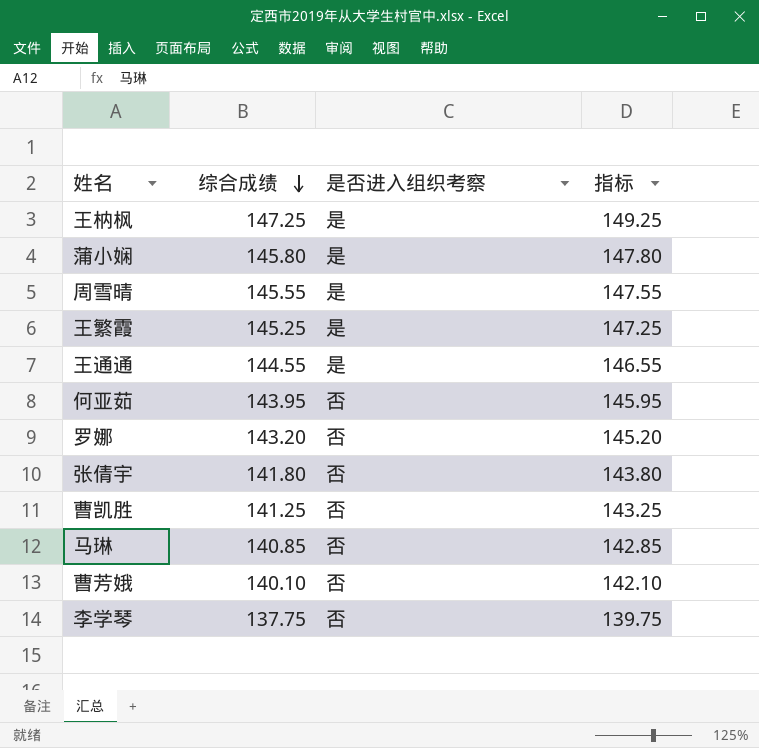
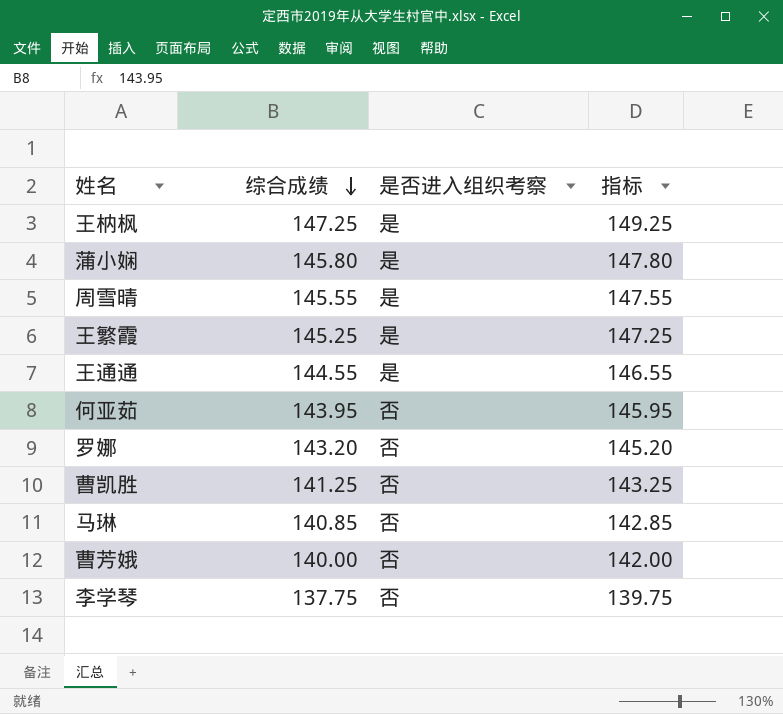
row 张倩宇: 141.80 | 否 | 143.80 -> none
曹芳娥 | 综合成绩: 140.10 -> 140.00
曹芳娥 | 指标: 142.10 -> 142.00

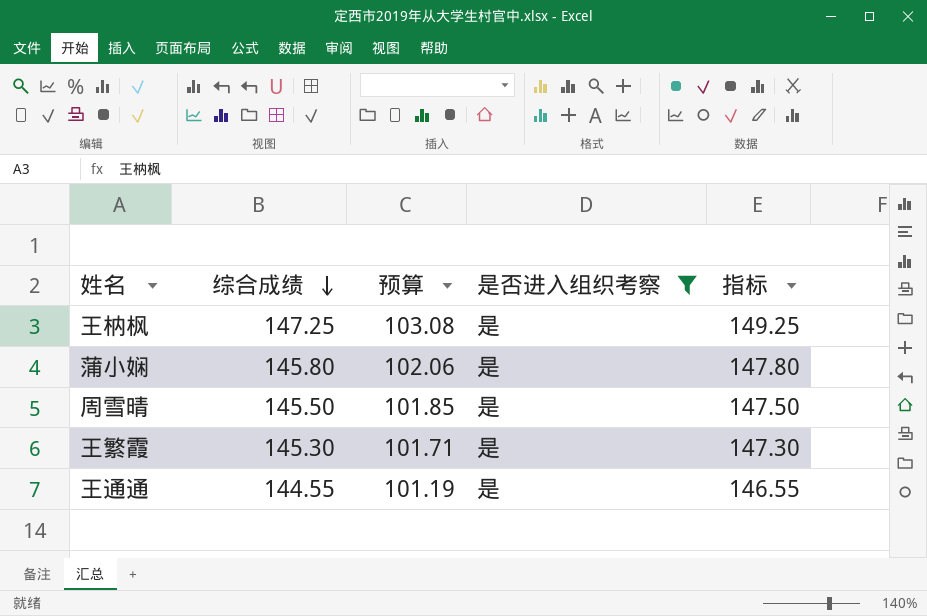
filter: none -> 是否进入组织考察 = 是
column 预算 | formula: none -> [综合成绩] * 0.7
周雪晴 | 综合成绩: 145.55 -> 145.50
周雪晴 | 指标: 147.55 -> 147.50
王繁霞 | 综合成绩: 145.25 -> 145.30
王繁霞 | 指标: 147.25 -> 147.30

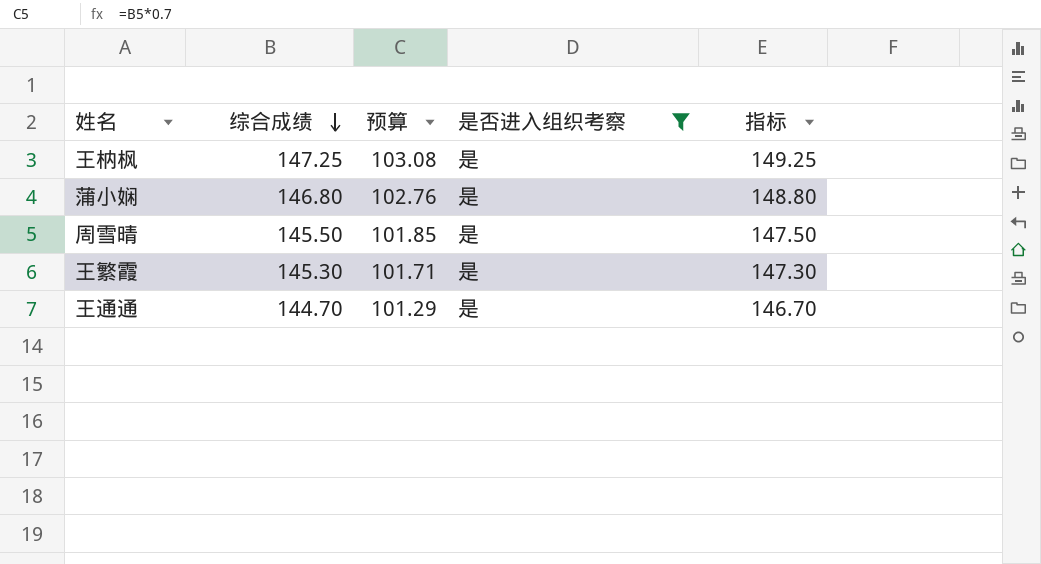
蒲小娴 | 综合成绩: 145.80 -> 146.80
蒲小娴 | 预算: 102.06 -> 102.76
蒲小娴 | 指标: 147.80 -> 148.80
王通通 | 综合成绩: 144.55 -> 144.70
王通通 | 预算: 101.19 -> 101.29
王通通 | 指标: 146.55 -> 146.70

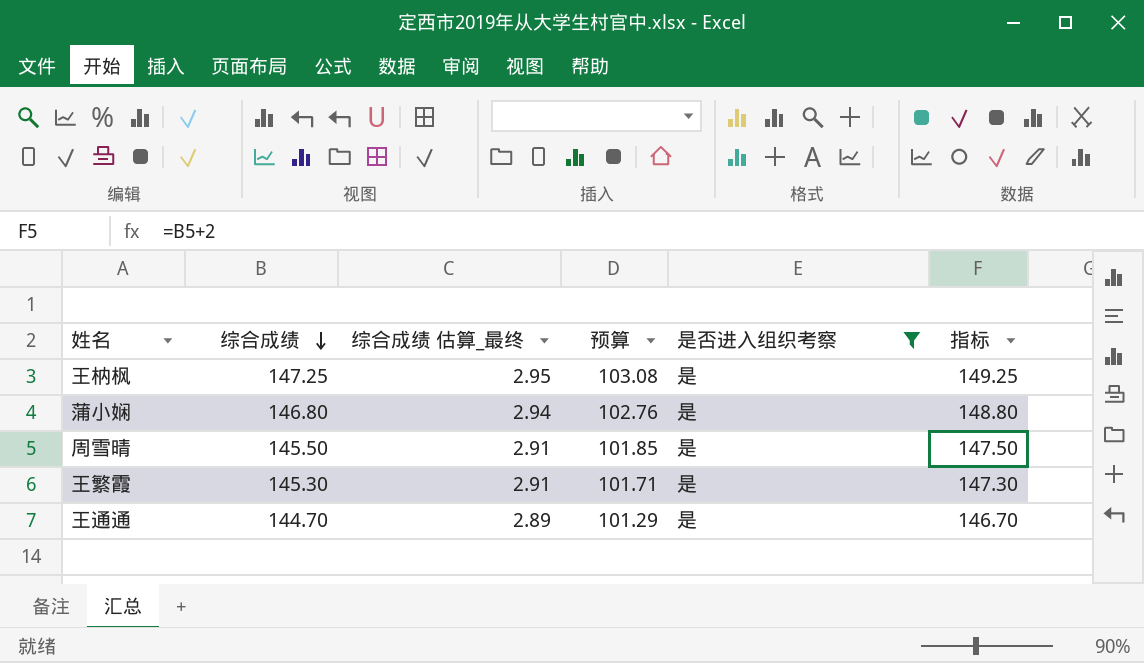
column 综合成绩 估算_最终 | formula: none -> [综合成绩] * 0.02

